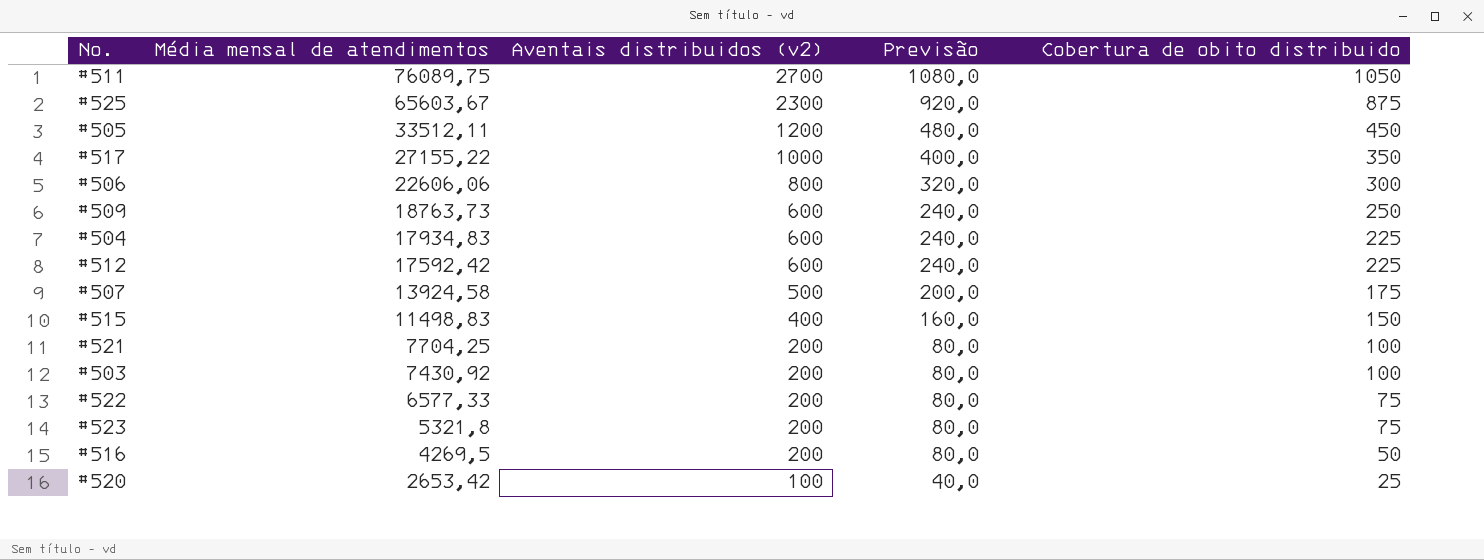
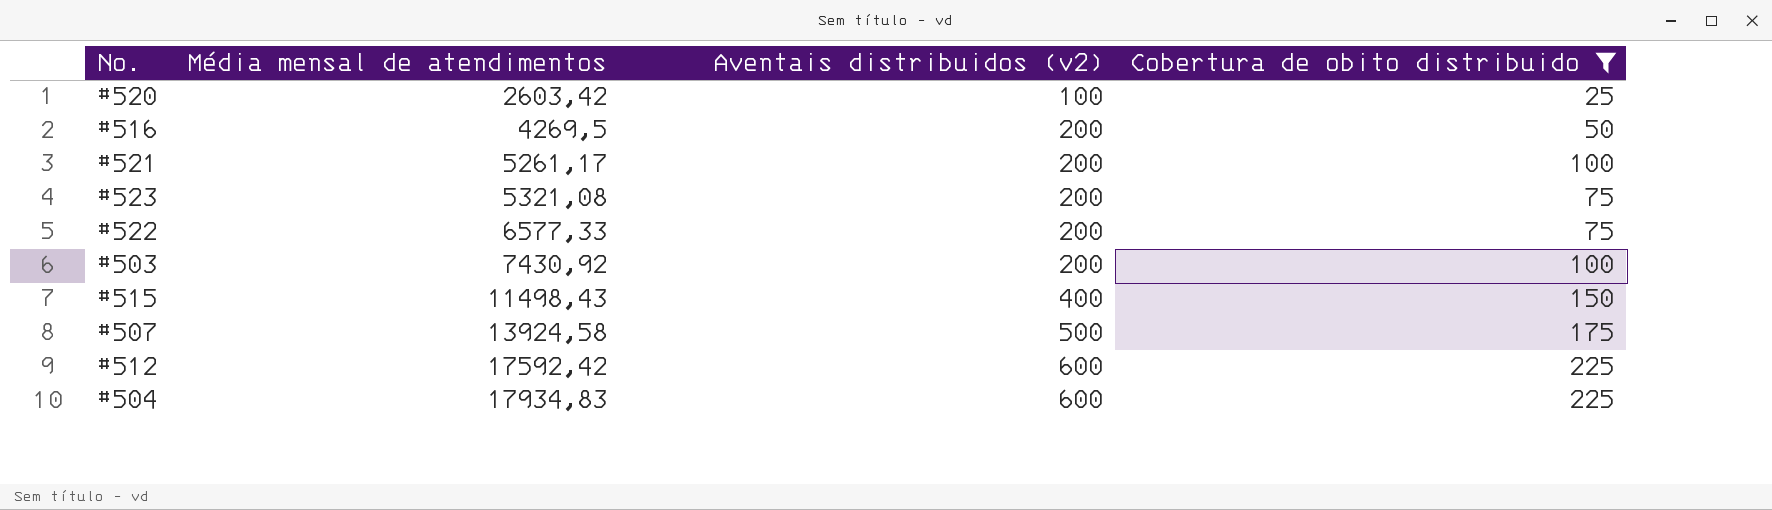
filter: none -> Cobertura de obito distribuido <= 225
row order: Média mensal de atendimentos descending -> Média mensal de atendimentos ascending
column Previsão | formula: [Aventais distribuidos (v2)] * 0,4 -> none
#520 | Média mensal de atendimentos: 2653,42 -> 2603,42
#521 | Média mensal de atendimentos: 7704,25 -> 5261,17
#523 | Média mensal de atendimentos: 5321,8 -> 5321,08
#515 | Média mensal de atendimentos: 11498,83 -> 11498,43

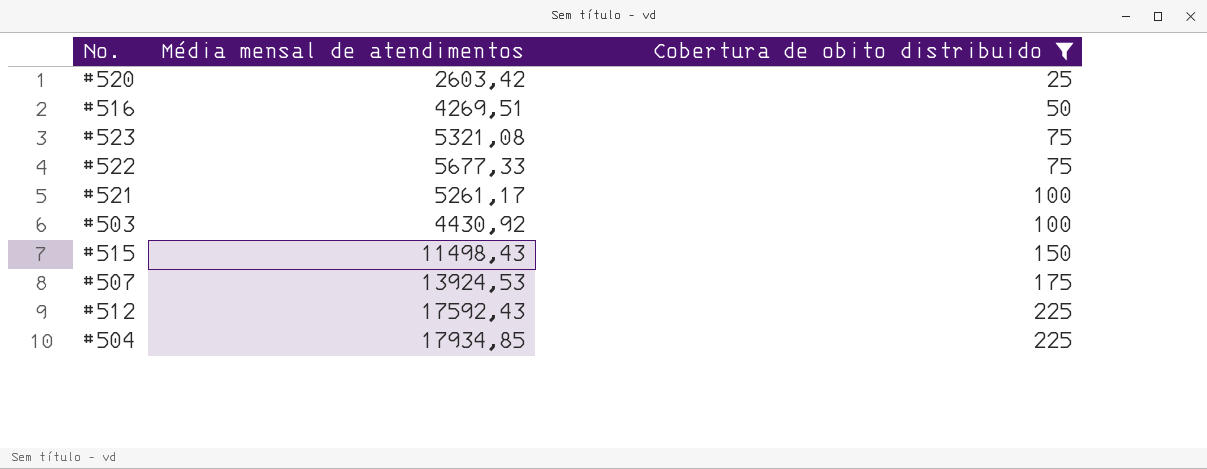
row order: Média mensal de atendimentos ascending -> Cobertura de obito distribuido ascending
column Aventais distribuidos (v2) | position: 3 -> none
#516 | Média mensal de atendimentos: 4269,5 -> 4269,51
#522 | Média mensal de atendimentos: 6577,33 -> 5677,33
#503 | Média mensal de atendimentos: 7430,92 -> 4430,92
#507 | Média mensal de atendimentos: 13924,58 -> 13924,53
#512 | Média mensal de atendimentos: 17592,42 -> 17592,43
#504 | Média mensal de atendimentos: 17934,83 -> 17934,85

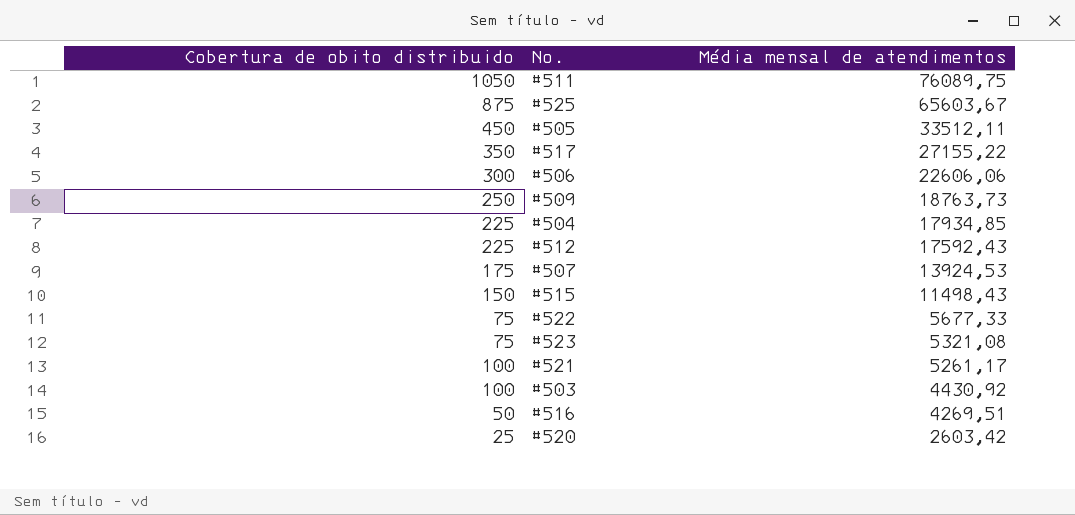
filter: Cobertura de obito distribuido <= 225 -> none
row order: Cobertura de obito distribuido ascending -> Média mensal de atendimentos descending
column Cobertura de obito distribuido | position: 3 -> 1

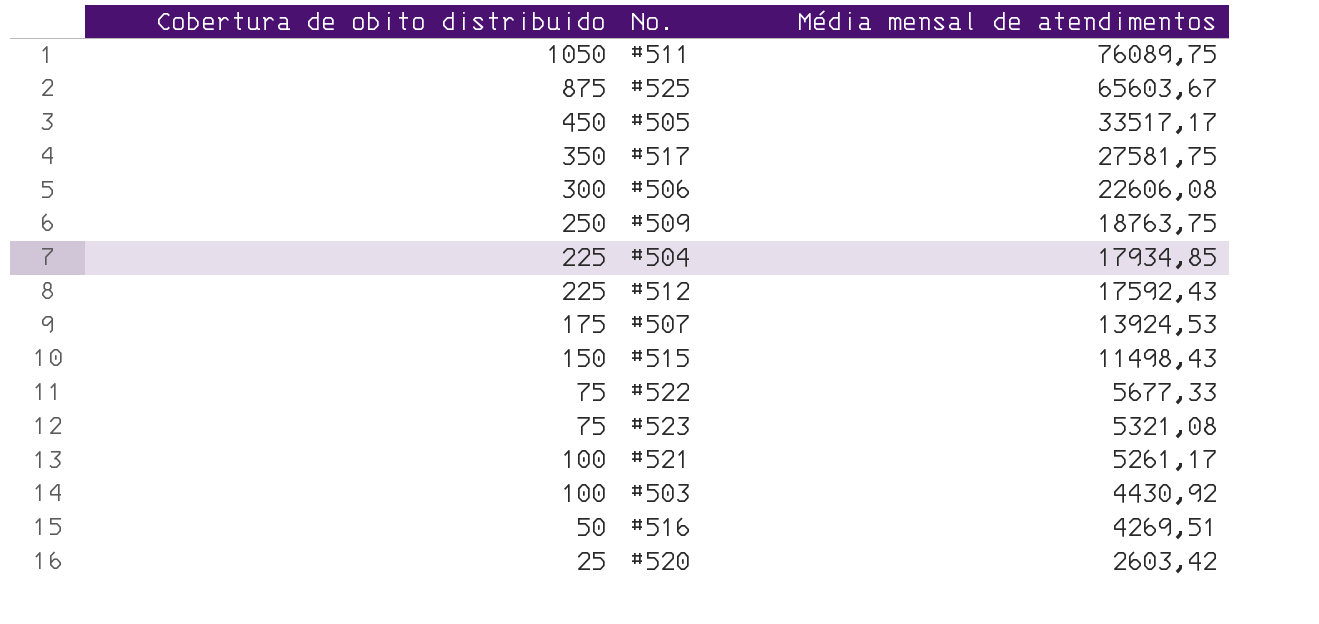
#505 | Média mensal de atendimentos: 33512,11 -> 33517,17
#517 | Média mensal de atendimentos: 27155,22 -> 27581,75
#506 | Média mensal de atendimentos: 22606,06 -> 22606,08
#509 | Média mensal de atendimentos: 18763,73 -> 18763,75

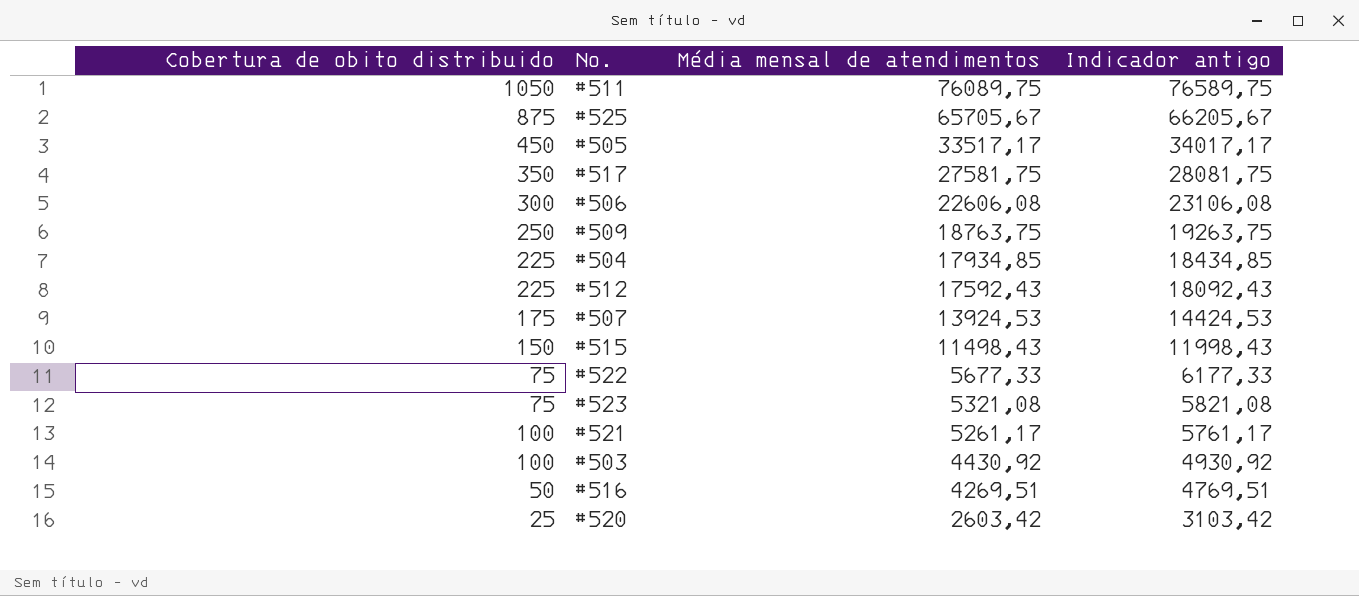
column Indicador antigo | formula: none -> [Média mensal de atendimentos] + 500
#525 | Média mensal de atendimentos: 65603,67 -> 65705,67

